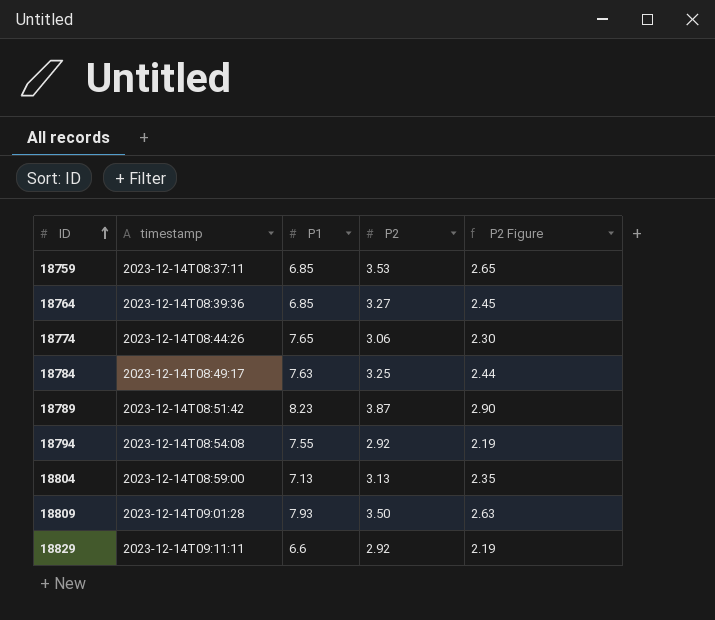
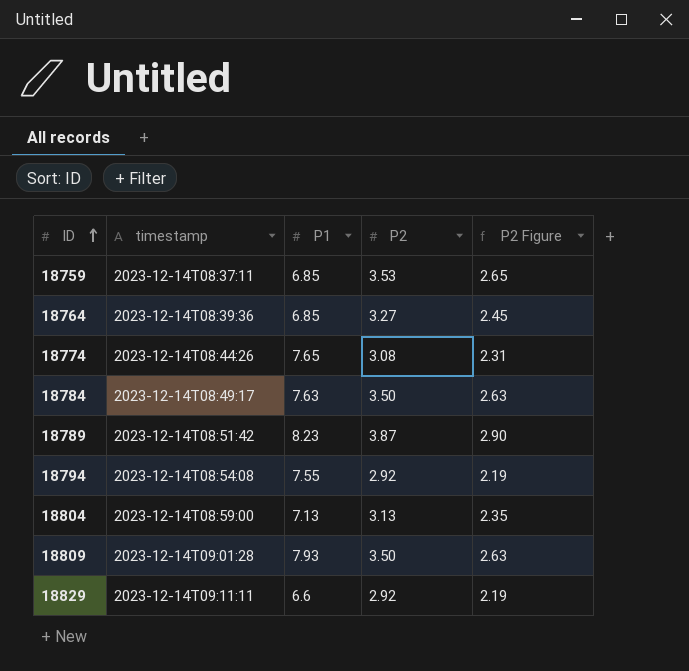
18774 | P2: 3.06 -> 3.08
18774 | P2 Figure: 2.30 -> 2.31
18784 | P2: 3.25 -> 3.50
18784 | P2 Figure: 2.44 -> 2.63

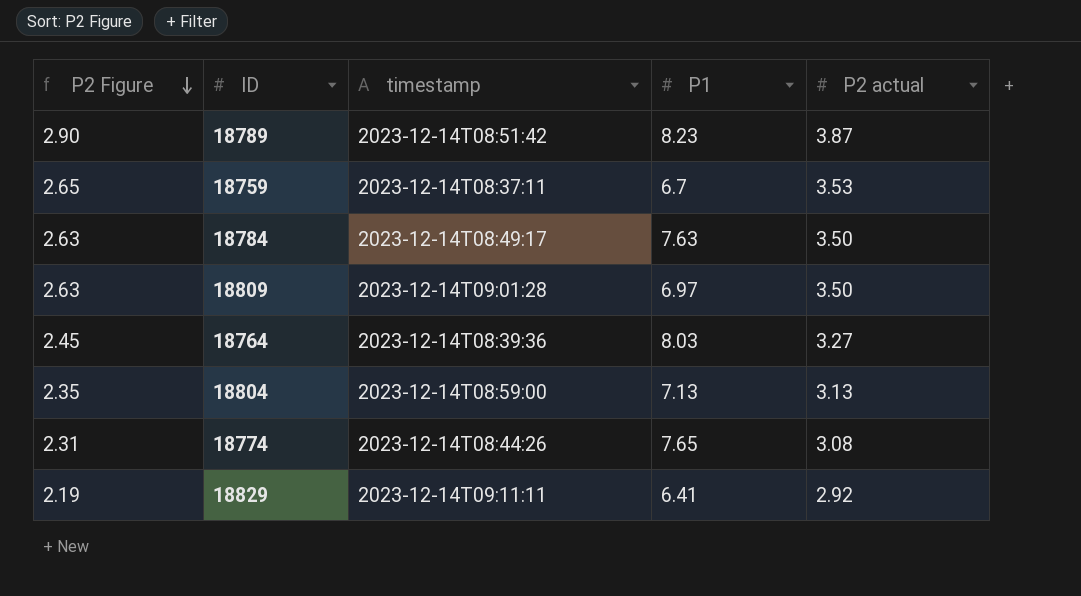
row order: ID ascending -> P2 Figure descending
column P2 Figure | position: 5 -> 1
column name: P2 -> P2 actual
row 18794: 2023-12-14T08:54:08 | 7.55 | 2.92 | 2.19 -> none
18759 | P1: 6.85 -> 6.7
18809 | P1: 7.93 -> 6.97
18764 | P1: 6.85 -> 8.03
18829 | P1: 6.6 -> 6.41

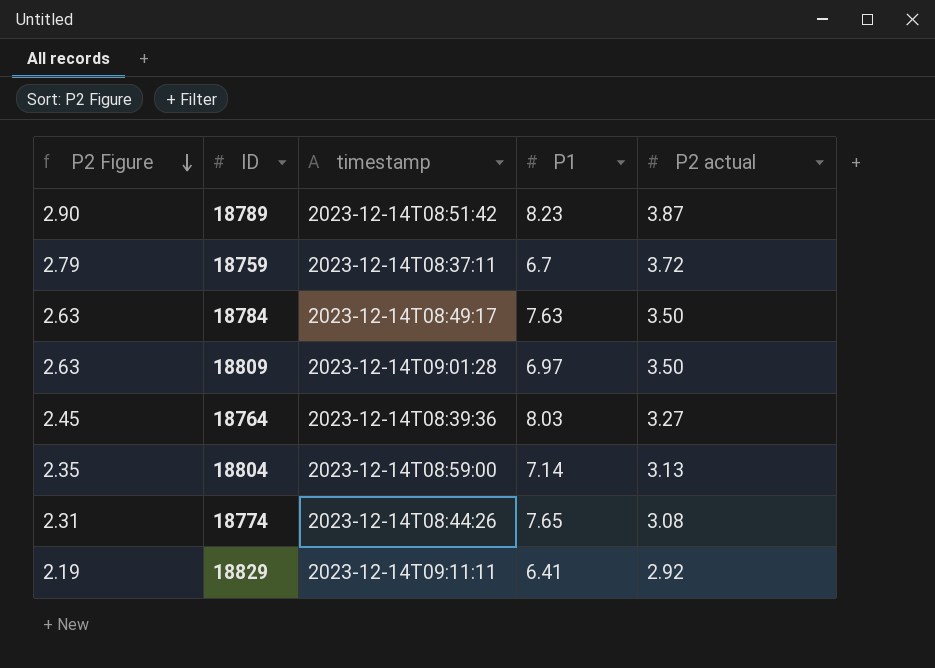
18759 | P2 Figure: 2.65 -> 2.79
18759 | P2 actual: 3.53 -> 3.72
18804 | P1: 7.13 -> 7.14

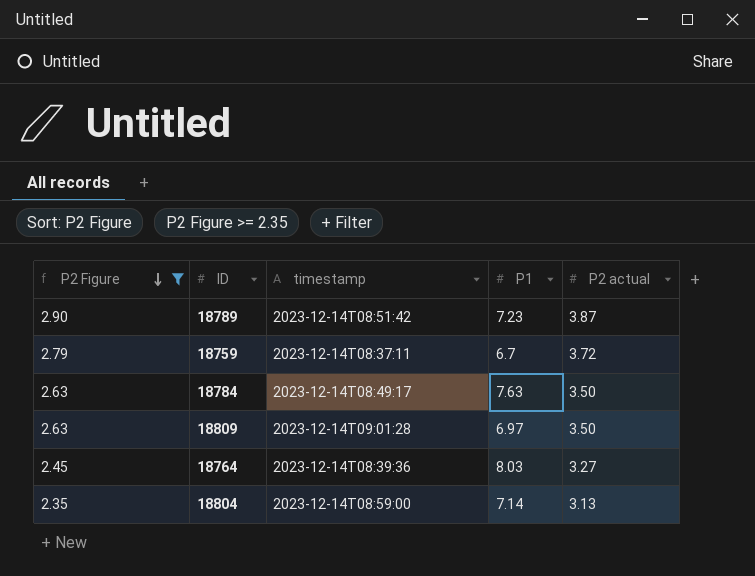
filter: none -> P2 Figure >= 2.35
18789 | P1: 8.23 -> 7.23

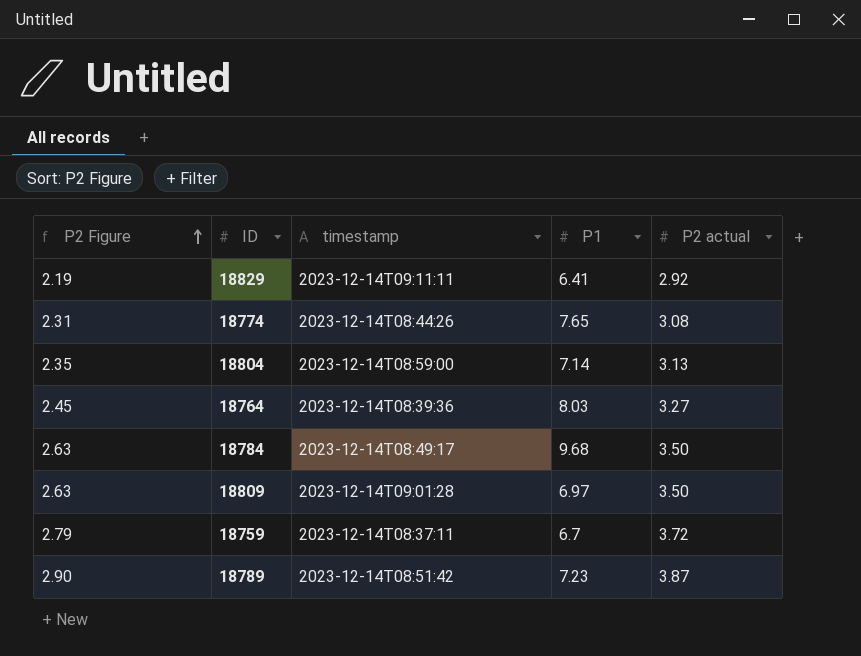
filter: P2 Figure >= 2.35 -> none
row order: P2 Figure descending -> P2 Figure ascending
18784 | P1: 7.63 -> 9.68

